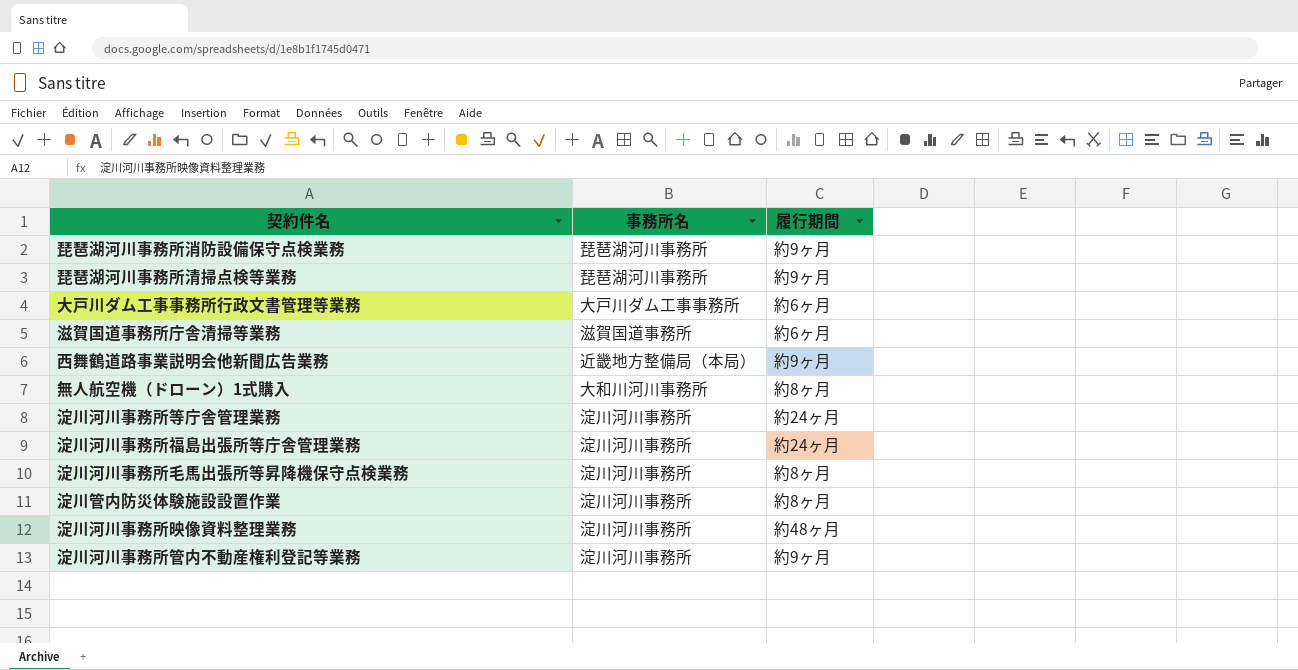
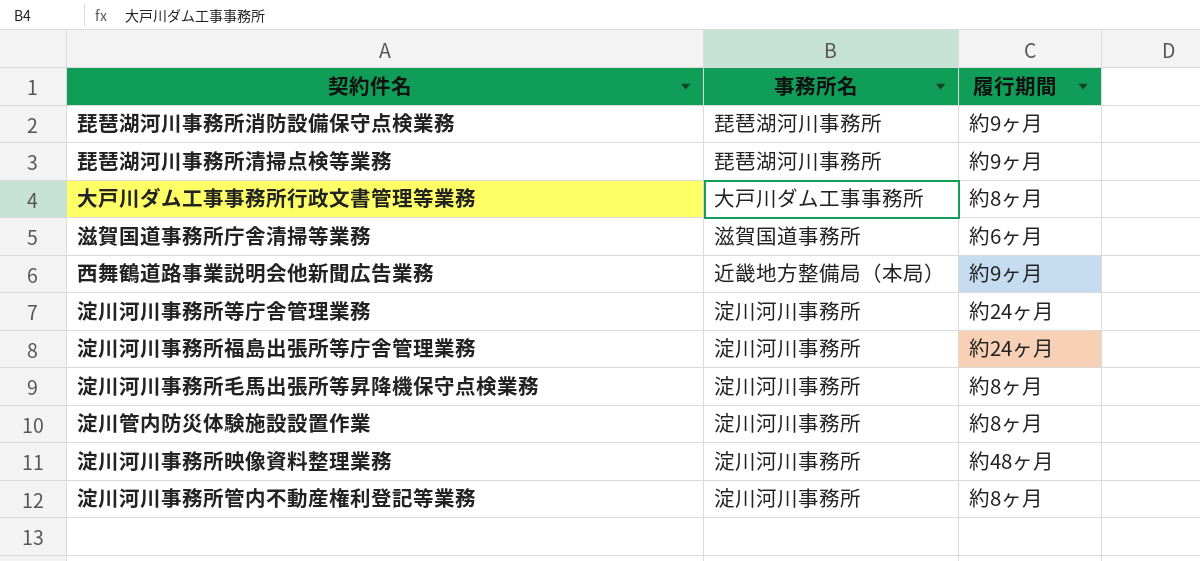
row 無人航空機（ドローン）1式購入: 大和川河川事務所 | 約8ヶ月 -> none
大戸川ダム工事事務所行政文書管理等業務 | 履行期間: 約6ヶ月 -> 約8ヶ月
淀川河川事務所管内不動産権利登記等業務 | 履行期間: 約9ヶ月 -> 約8ヶ月

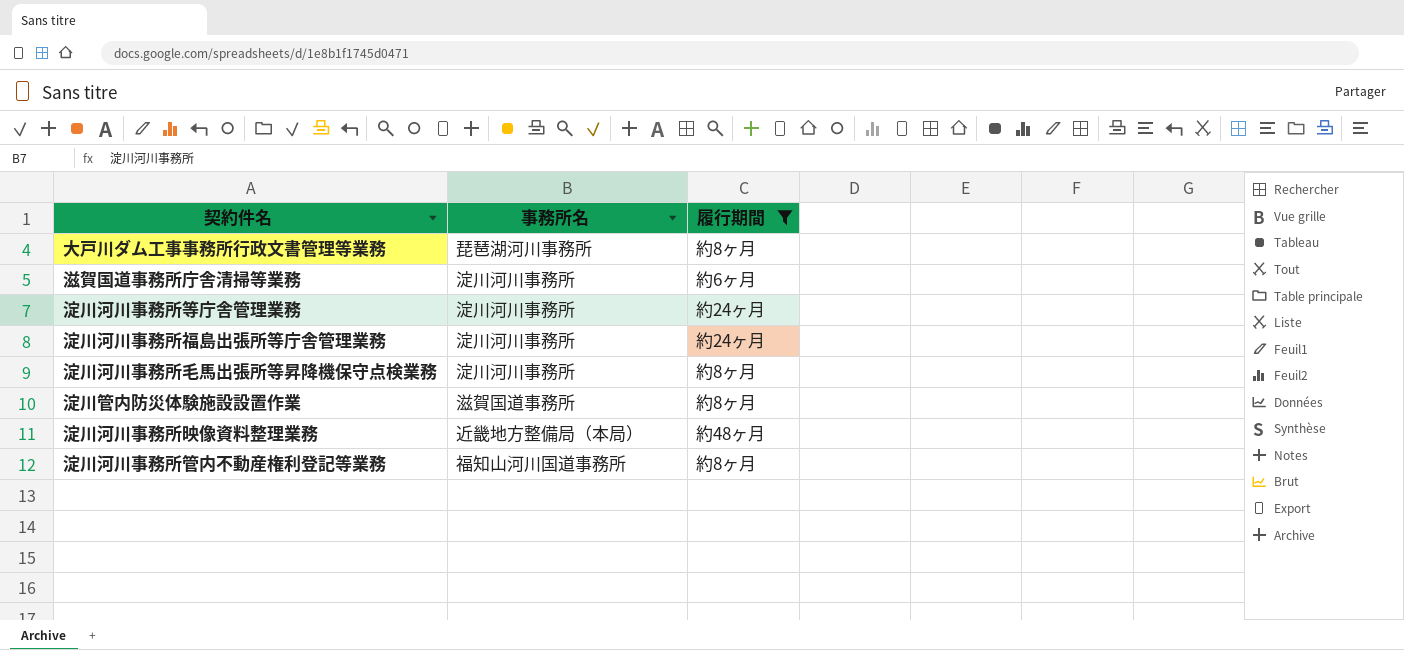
filter: none -> 履行期間 != 約9ヶ月
大戸川ダム工事事務所行政文書管理等業務 | 事務所名: 大戸川ダム工事事務所 -> 琵琶湖河川事務所
滋賀国道事務所庁舎清掃等業務 | 事務所名: 滋賀国道事務所 -> 淀川河川事務所
淀川管内防災体験施設設置作業 | 事務所名: 淀川河川事務所 -> 滋賀国道事務所
淀川河川事務所映像資料整理業務 | 事務所名: 淀川河川事務所 -> 近畿地方整備局（本局）
淀川河川事務所管内不動産権利登記等業務 | 事務所名: 淀川河川事務所 -> 福知山河川国道事務所

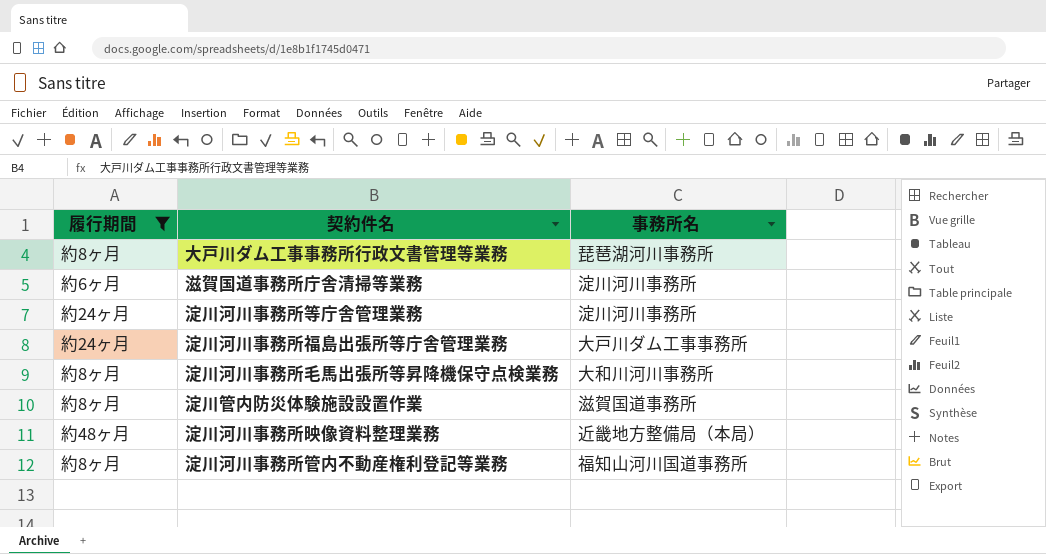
column 履行期間 | position: 3 -> 1
淀川河川事務所福島出張所等庁舎管理業務 | 事務所名: 淀川河川事務所 -> 大戸川ダム工事事務所
淀川河川事務所毛馬出張所等昇降機保守点検業務 | 事務所名: 淀川河川事務所 -> 大和川河川事務所

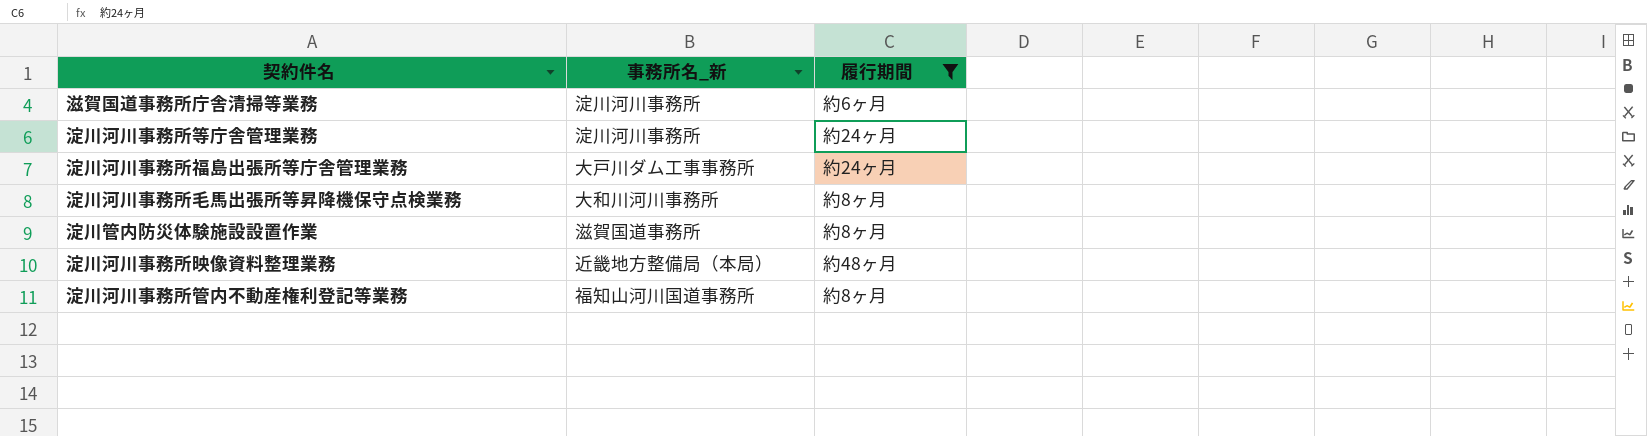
column name: 事務所名 -> 事務所名_新
column 履行期間 | position: 1 -> 3
row 大戸川ダム工事事務所行政文書管理等業務: 約8ヶ月 | 琵琶湖河川事務所 -> none

